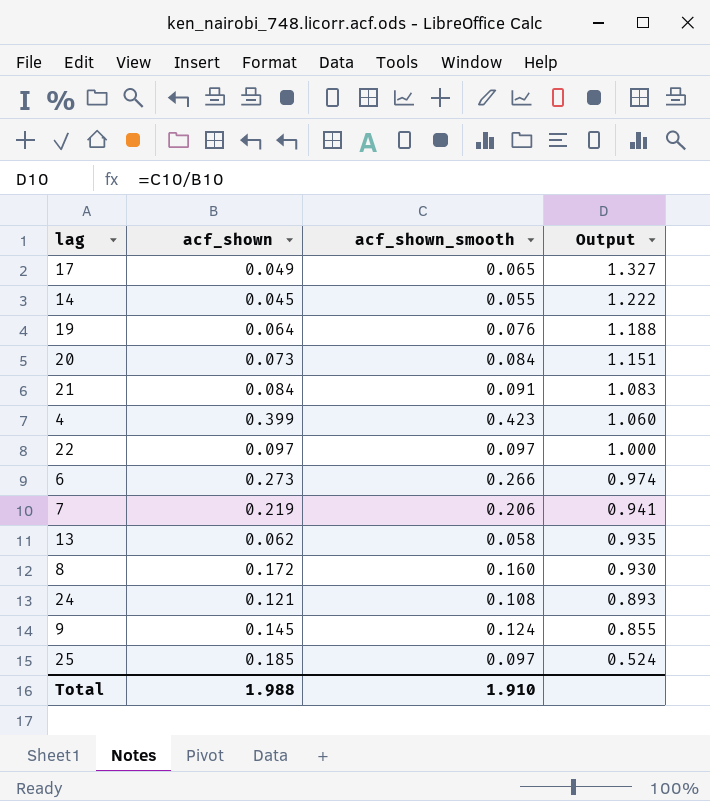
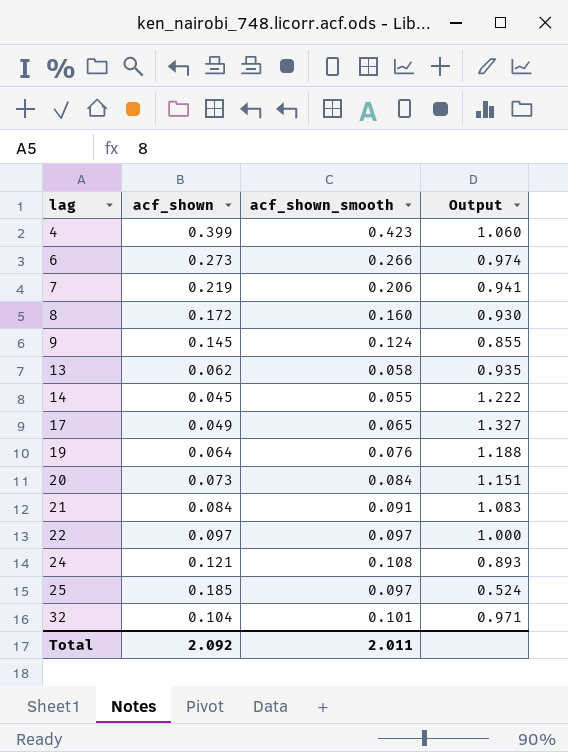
row order: Output descending -> lag ascending
row 32: none -> 0.104 | 0.101 | 0.971
Total | acf_shown: 1.988 -> 2.092
Total | acf_shown_smooth: 1.910 -> 2.011

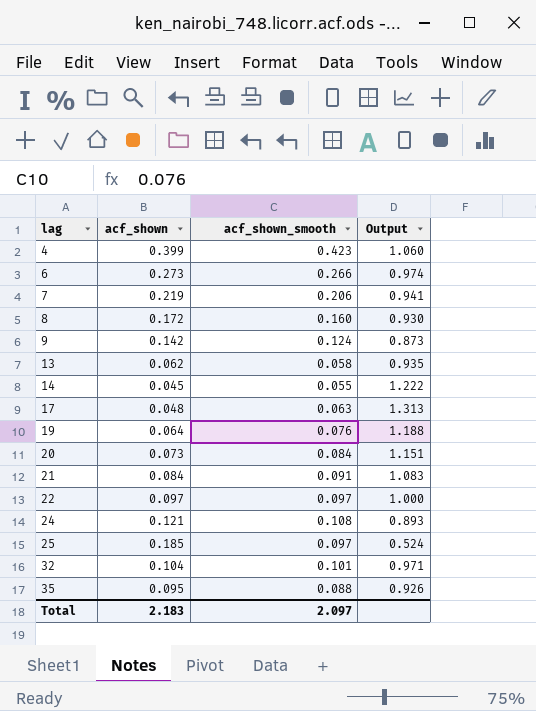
9 | acf_shown: 0.145 -> 0.142
9 | Output: 0.855 -> 0.873
17 | acf_shown: 0.049 -> 0.048
17 | acf_shown_smooth: 0.065 -> 0.063
17 | Output: 1.327 -> 1.313
row 35: none -> 0.095 | 0.088 | 0.926
Total | acf_shown: 2.092 -> 2.183
Total | acf_shown_smooth: 2.011 -> 2.097

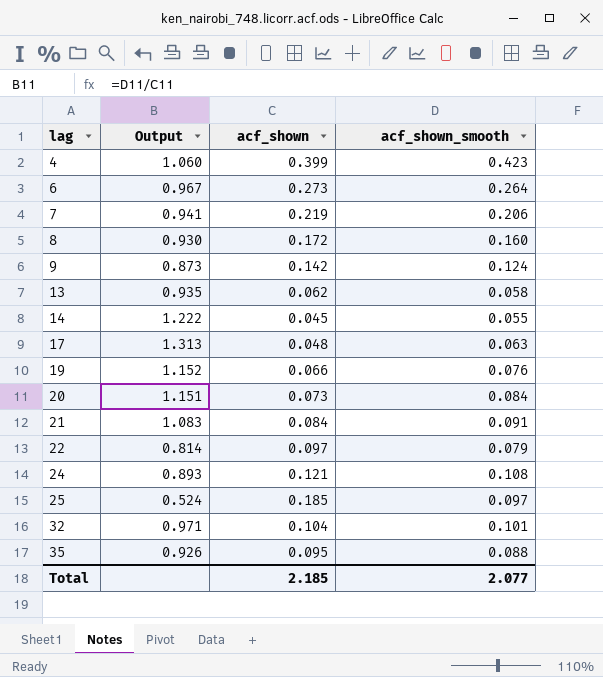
column Output | position: 4 -> 2
6 | Output: 0.974 -> 0.967
6 | acf_shown_smooth: 0.266 -> 0.264
19 | Output: 1.188 -> 1.152
19 | acf_shown: 0.064 -> 0.066
22 | Output: 1.000 -> 0.814
22 | acf_shown_smooth: 0.097 -> 0.079
Total | acf_shown: 2.183 -> 2.185
Total | acf_shown_smooth: 2.097 -> 2.077

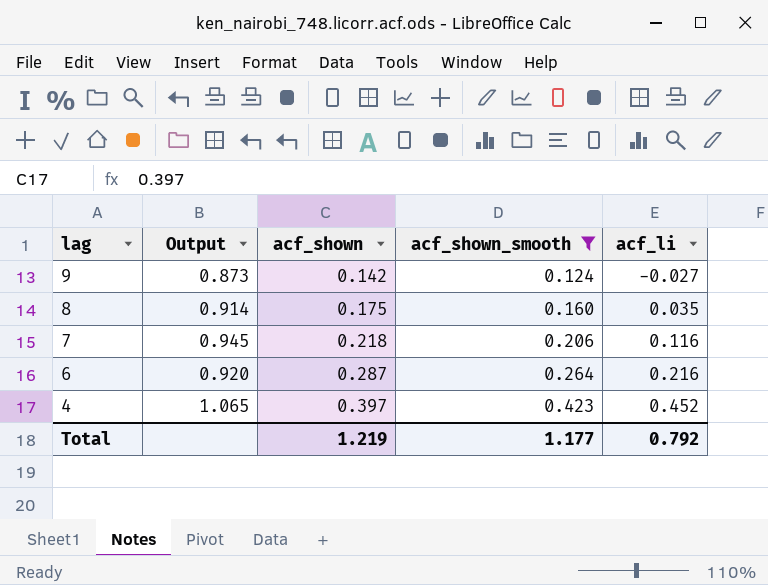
filter: none -> acf_shown_smooth >= 0.124
row order: lag ascending -> lag descending
column acf_li | position: none -> 5
8 | Output: 0.930 -> 0.914
8 | acf_shown: 0.172 -> 0.175
7 | Output: 0.941 -> 0.945
7 | acf_shown: 0.219 -> 0.218
6 | Output: 0.967 -> 0.920
6 | acf_shown: 0.273 -> 0.287
4 | Output: 1.060 -> 1.065
4 | acf_shown: 0.399 -> 0.397
Total | acf_shown: 2.185 -> 1.219
Total | acf_shown_smooth: 2.077 -> 1.177

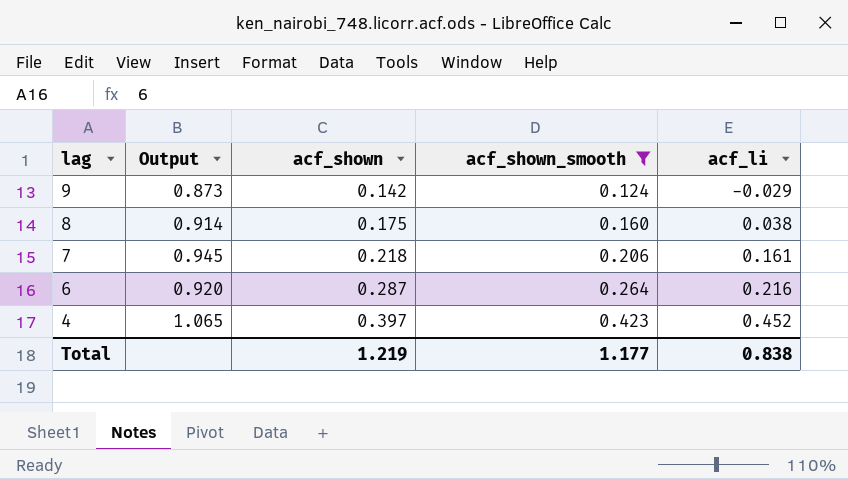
9 | acf_li: -0.027 -> -0.029
8 | acf_li: 0.035 -> 0.038
7 | acf_li: 0.116 -> 0.161
Total | acf_li: 0.792 -> 0.838

